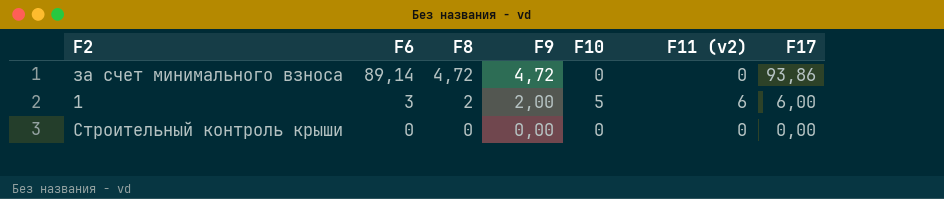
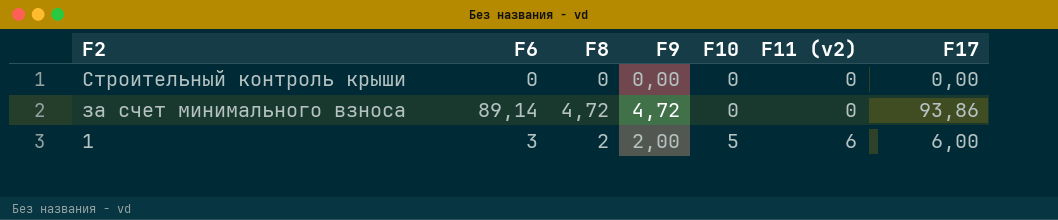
row order: F6 descending -> F2 descending

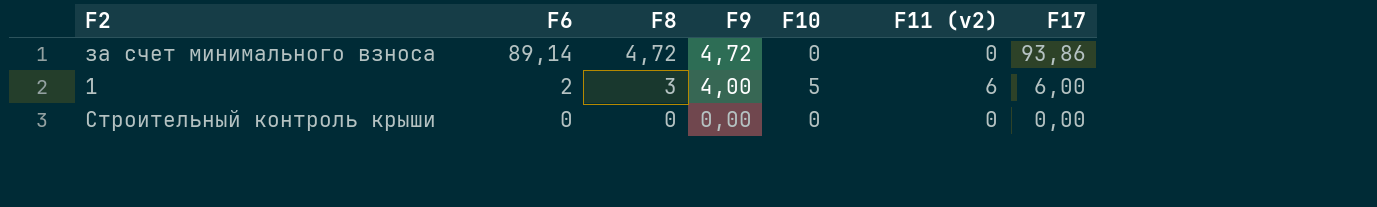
row order: F2 descending -> F6 descending
1 | F6: 3 -> 2
1 | F8: 2 -> 3
1 | F9: 2,00 -> 4,00

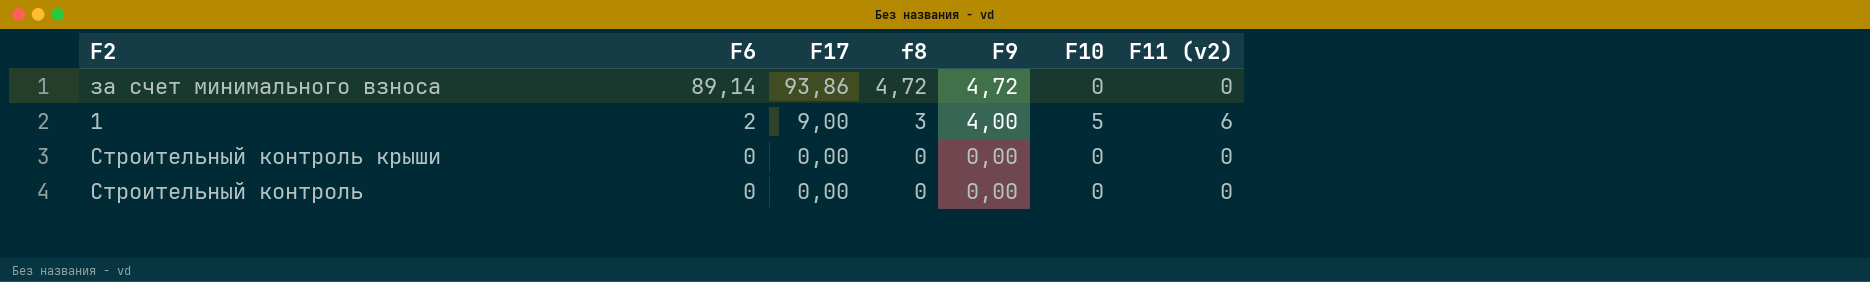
column F17 | position: 7 -> 3
column name: F8 -> f8
1 | F17: 6,00 -> 9,00
row Строительный контроль: none -> 0 | 0,00 | 0 | 0,00 | 0 | 0

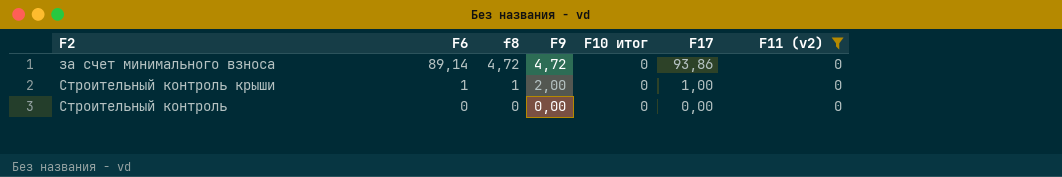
filter: none -> F11 (v2) = 0
column name: F10 -> F10 итог
column F17 | position: 3 -> 6
Строительный контроль крыши | F6: 0 -> 1
Строительный контроль крыши | f8: 0 -> 1
Строительный контроль крыши | F9: 0,00 -> 2,00
Строительный контроль крыши | F17: 0,00 -> 1,00

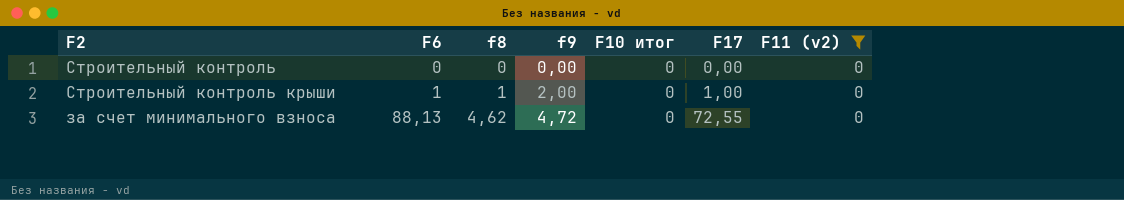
row order: F6 descending -> F6 ascending
column name: F9 -> f9
за счет минимального взноса | F6: 89,14 -> 88,13
за счет минимального взноса | f8: 4,72 -> 4,62
за счет минимального взноса | F17: 93,86 -> 72,55

